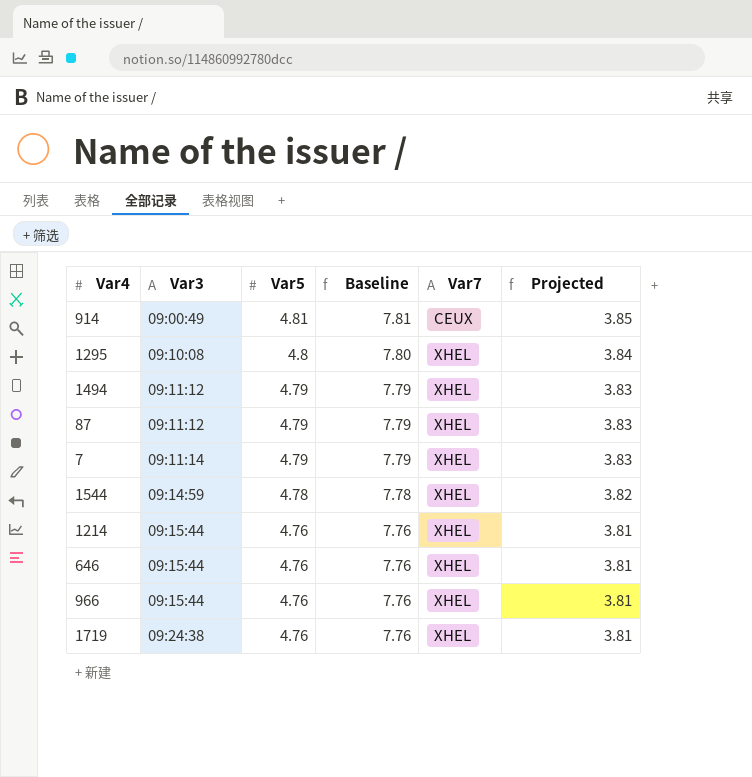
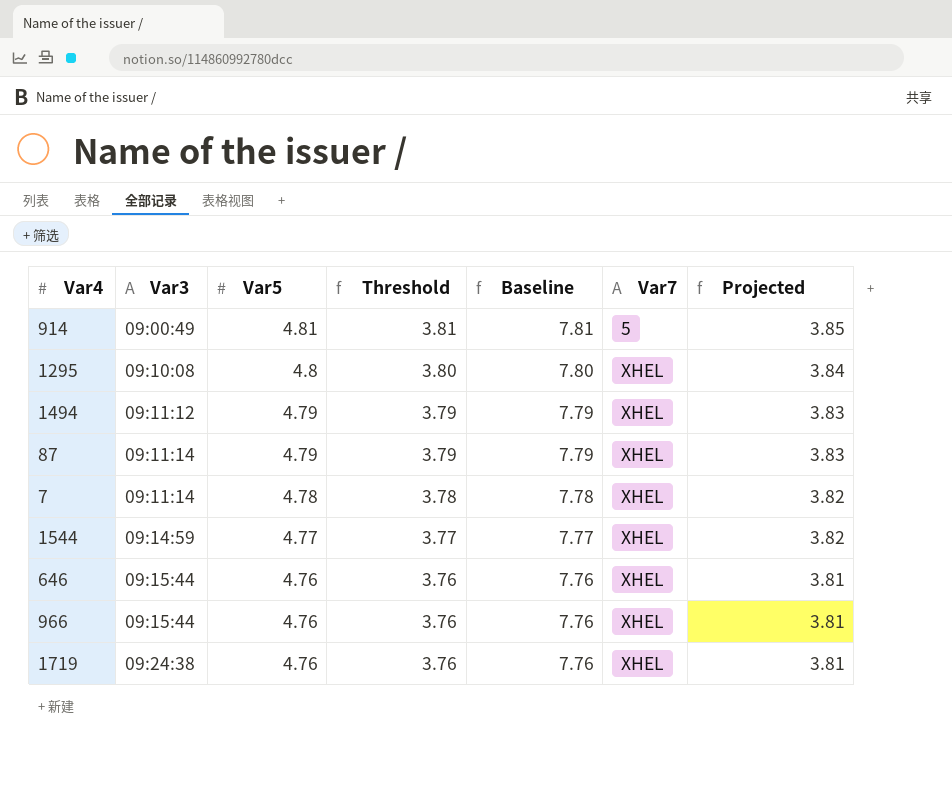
column Threshold | formula: none -> [Var5] - 1
row 1214: 09:15:44 | 4.76 | 7.76 | XHEL | 3.81 -> none
914 | Var7: CEUX -> 5
87 | Var3: 09:11:12 -> 09:11:14
7 | Var5: 4.79 -> 4.78
7 | Baseline: 7.79 -> 7.78
7 | Projected: 3.83 -> 3.82
1544 | Var5: 4.78 -> 4.77
1544 | Baseline: 7.78 -> 7.77

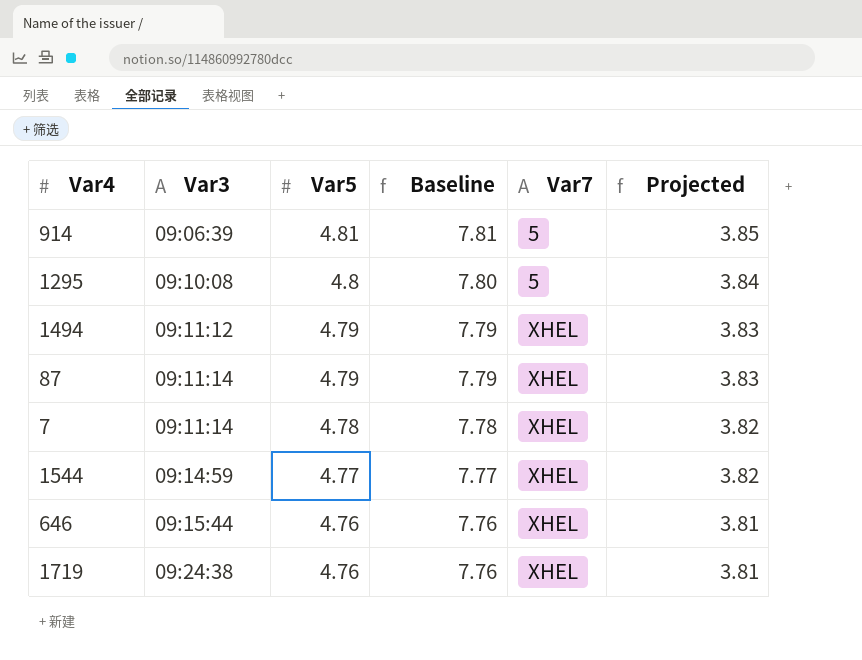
column Threshold | formula: [Var5] - 1 -> none
row 966: 09:15:44 | 4.76 | 3.76 | 7.76 | XHEL | 3.81 -> none
914 | Var3: 09:00:49 -> 09:06:39
1295 | Var7: XHEL -> 5

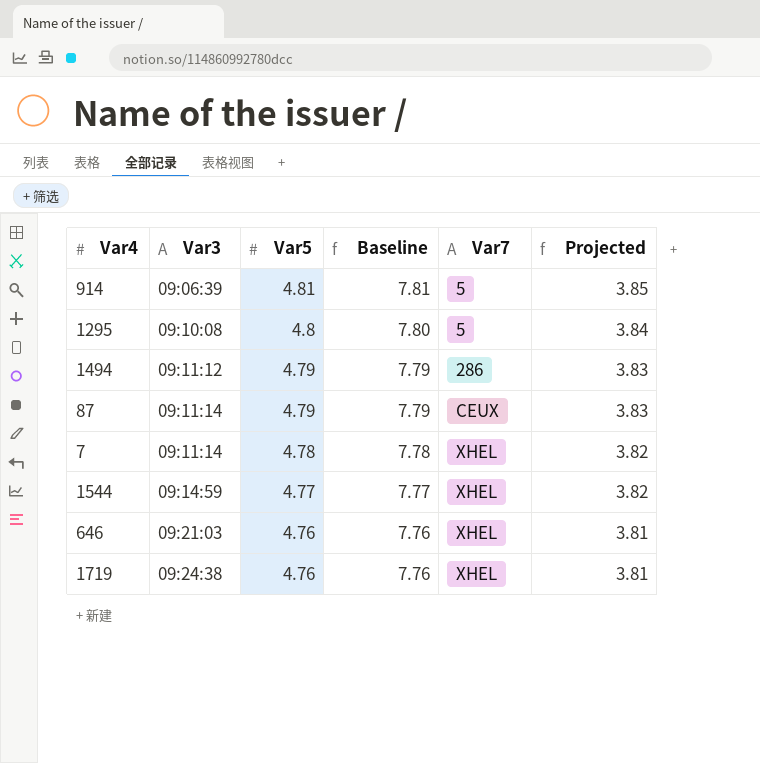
1494 | Var7: XHEL -> 286
87 | Var7: XHEL -> CEUX
646 | Var3: 09:15:44 -> 09:21:03

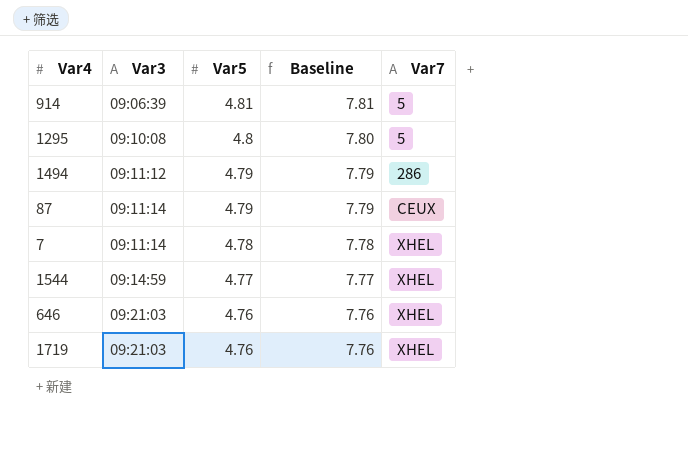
column Projected | formula: [Var5] * 0.8 -> none
1719 | Var3: 09:24:38 -> 09:21:03

